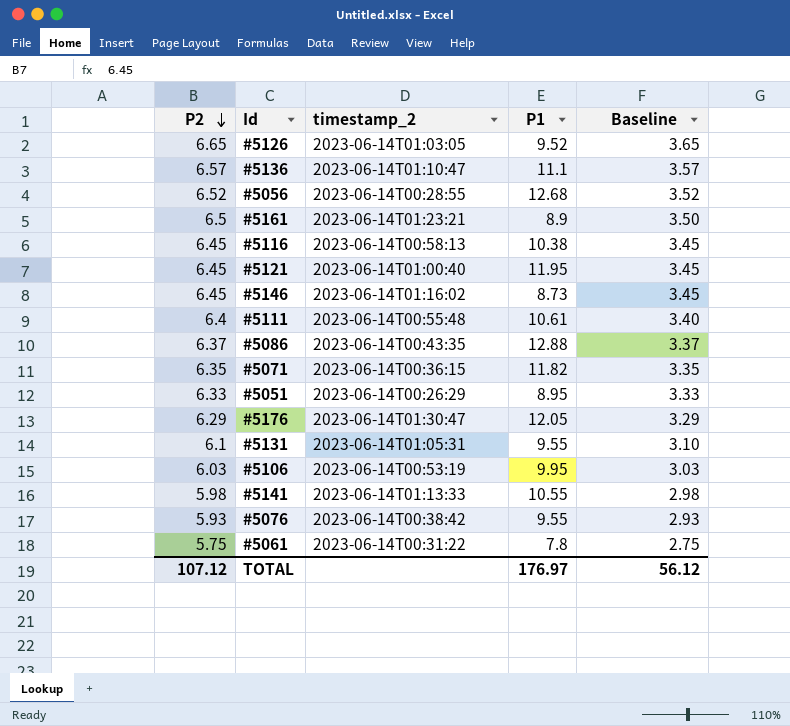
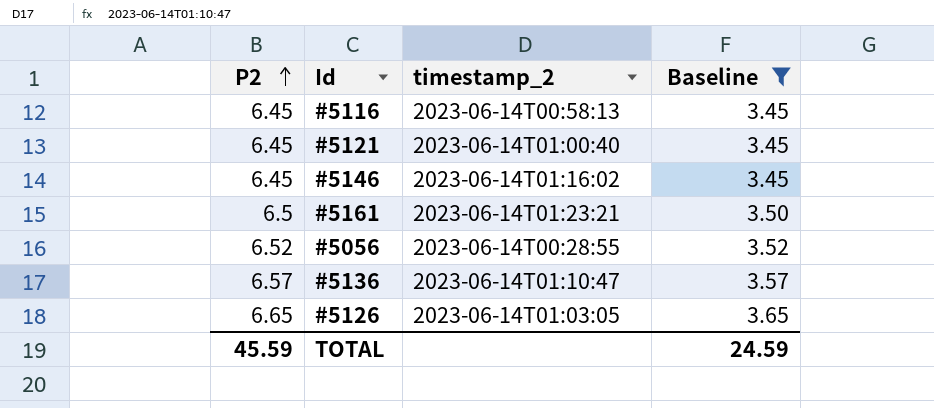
filter: none -> Baseline >= 3.45
row order: P2 descending -> P2 ascending
column P1 | position: 4 -> none
TOTAL | P2: 107.12 -> 45.59
TOTAL | Baseline: 56.12 -> 24.59

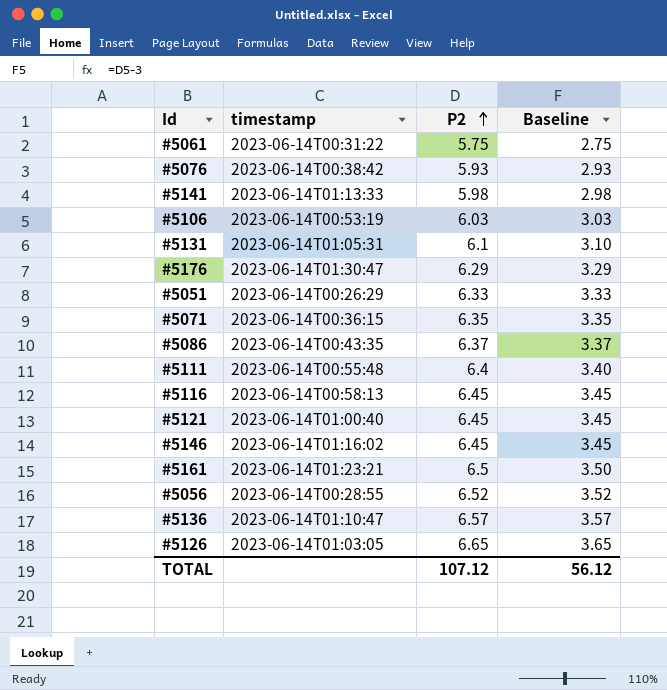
filter: Baseline >= 3.45 -> none
column name: timestamp_2 -> timestamp
column P2 | position: 1 -> 3
TOTAL | P2: 45.59 -> 107.12
TOTAL | Baseline: 24.59 -> 56.12

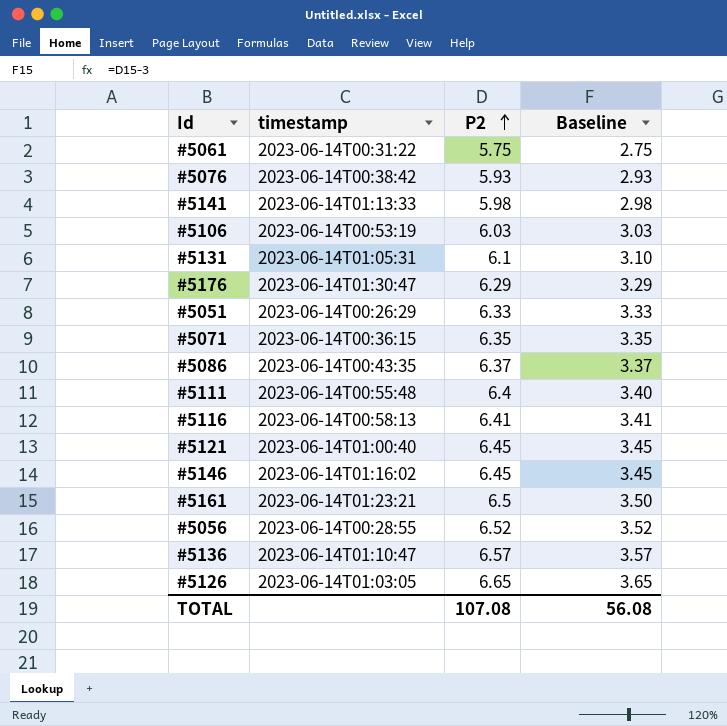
#5116 | P2: 6.45 -> 6.41
#5116 | Baseline: 3.45 -> 3.41
TOTAL | P2: 107.12 -> 107.08
TOTAL | Baseline: 56.12 -> 56.08

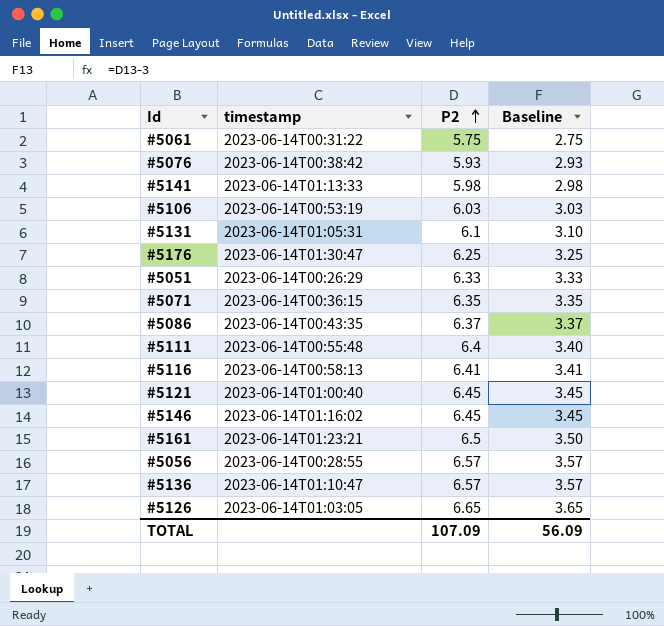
#5176 | P2: 6.29 -> 6.25
#5176 | Baseline: 3.29 -> 3.25
#5056 | P2: 6.52 -> 6.57
#5056 | Baseline: 3.52 -> 3.57
TOTAL | P2: 107.08 -> 107.09
TOTAL | Baseline: 56.08 -> 56.09

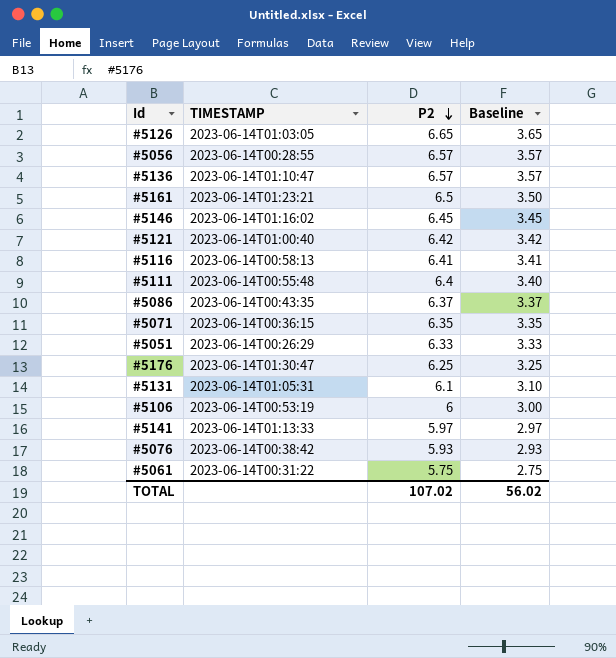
row order: P2 ascending -> P2 descending
column name: timestamp -> TIMESTAMP
#5121 | P2: 6.45 -> 6.42
#5121 | Baseline: 3.45 -> 3.42
#5106 | P2: 6.03 -> 6
#5106 | Baseline: 3.03 -> 3.00
#5141 | P2: 5.98 -> 5.97
#5141 | Baseline: 2.98 -> 2.97
TOTAL | P2: 107.09 -> 107.02
TOTAL | Baseline: 56.09 -> 56.02

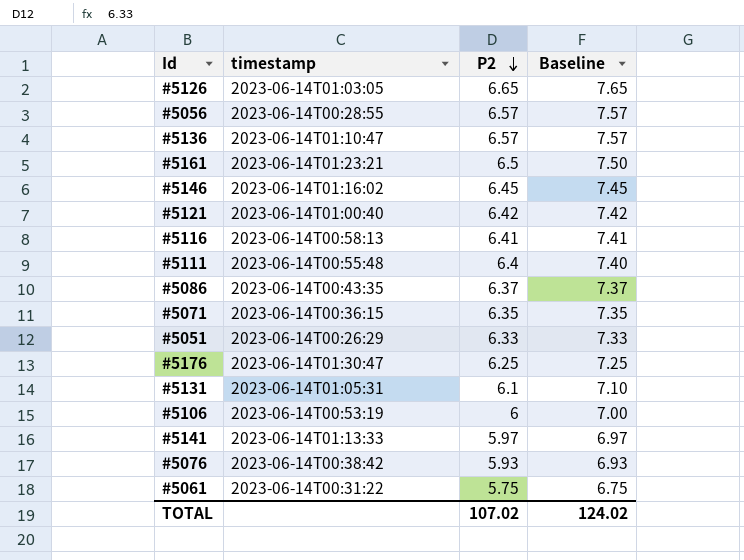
column name: TIMESTAMP -> timestamp
column Baseline | formula: [P2] - 3 -> [P2] + 1
TOTAL | Baseline: 56.02 -> 124.02

